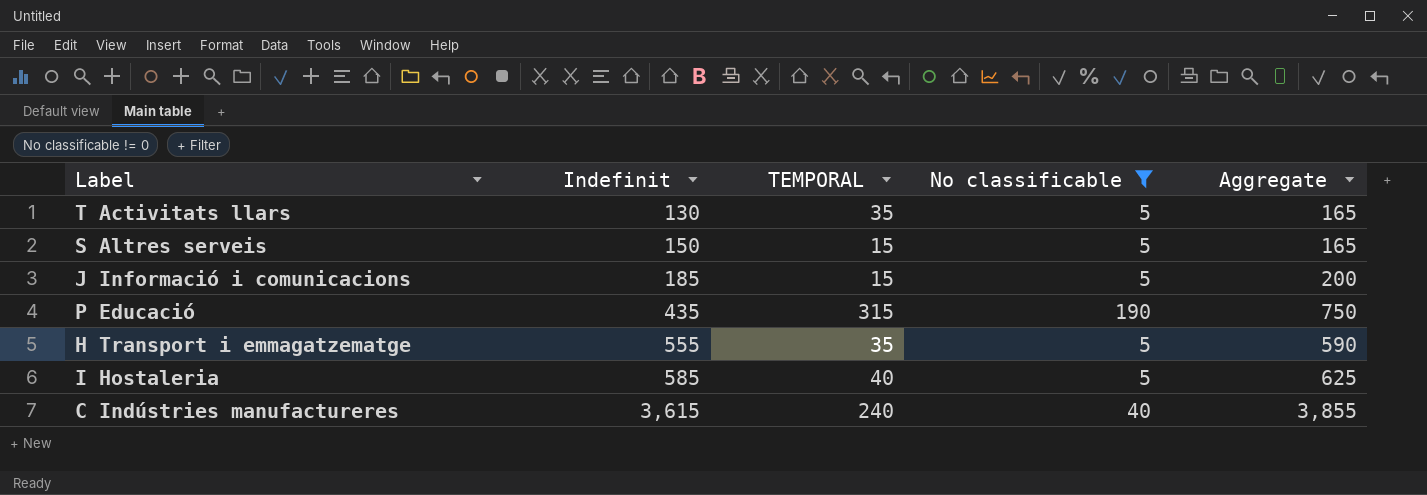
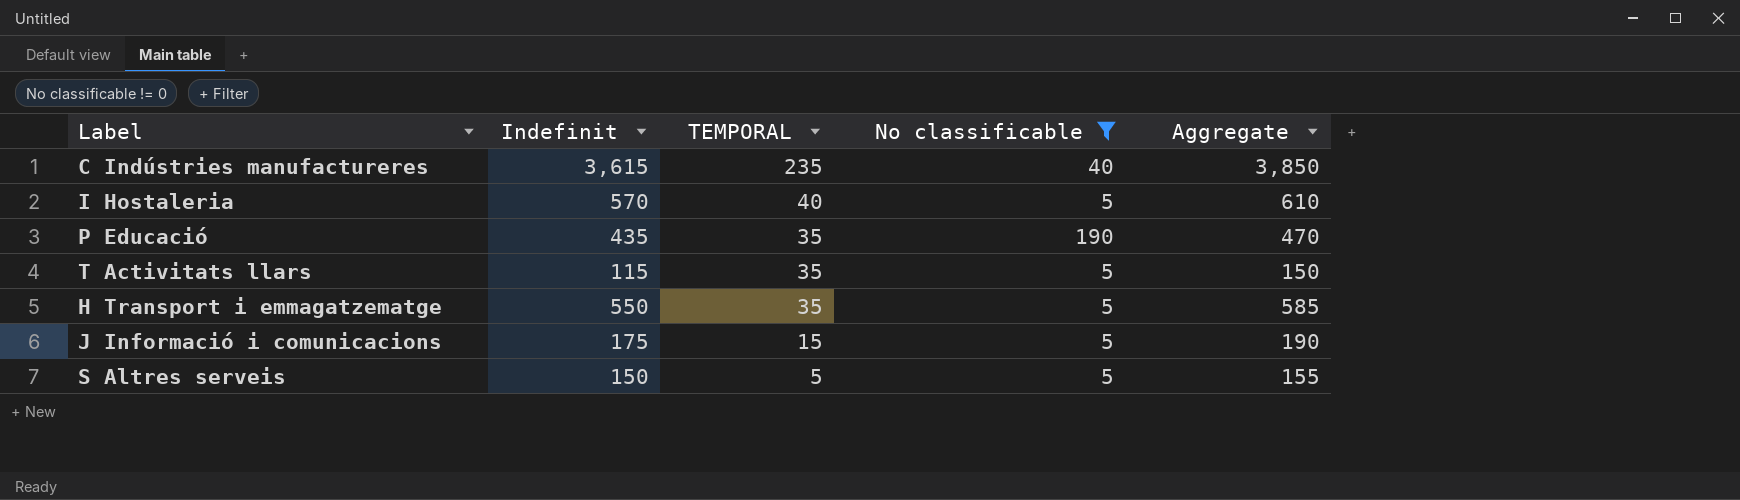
row order: Indefinit ascending -> TEMPORAL descending
C Indústries manufactureres | TEMPORAL: 240 -> 235
C Indústries manufactureres | Aggregate: 3,855 -> 3,850
I Hostaleria | Indefinit: 585 -> 570
I Hostaleria | Aggregate: 625 -> 610
P Educació | TEMPORAL: 315 -> 35
P Educació | Aggregate: 750 -> 470
T Activitats llars | Indefinit: 130 -> 115
T Activitats llars | Aggregate: 165 -> 150
H Transport i emmagatzematge | Indefinit: 555 -> 550
H Transport i emmagatzematge | Aggregate: 590 -> 585
J Informació i comunicacions | Indefinit: 185 -> 175
J Informació i comunicacions | Aggregate: 200 -> 190
S Altres serveis | TEMPORAL: 15 -> 5
S Altres serveis | Aggregate: 165 -> 155

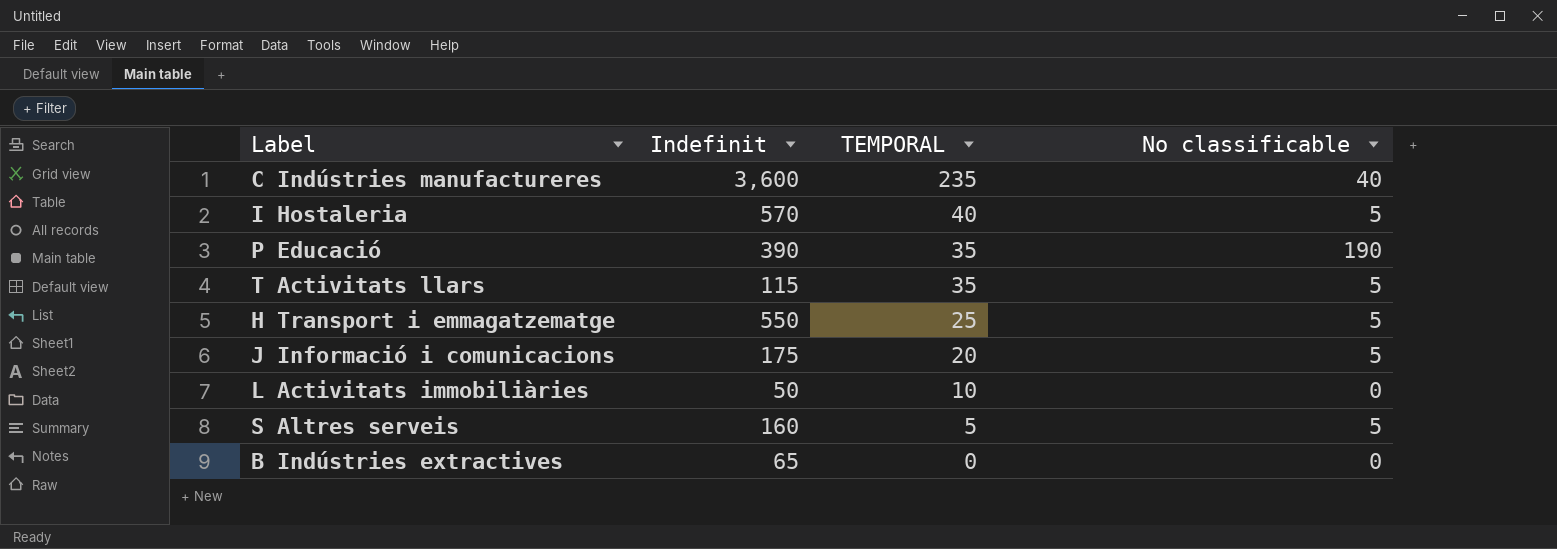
filter: No classificable != 0 -> none
column Aggregate | formula: [Indefinit] + [TEMPORAL] -> none
C Indústries manufactureres | Indefinit: 3,615 -> 3,600
P Educació | Indefinit: 435 -> 390
H Transport i emmagatzematge | TEMPORAL: 35 -> 25
J Informació i comunicacions | TEMPORAL: 15 -> 20
S Altres serveis | Indefinit: 150 -> 160

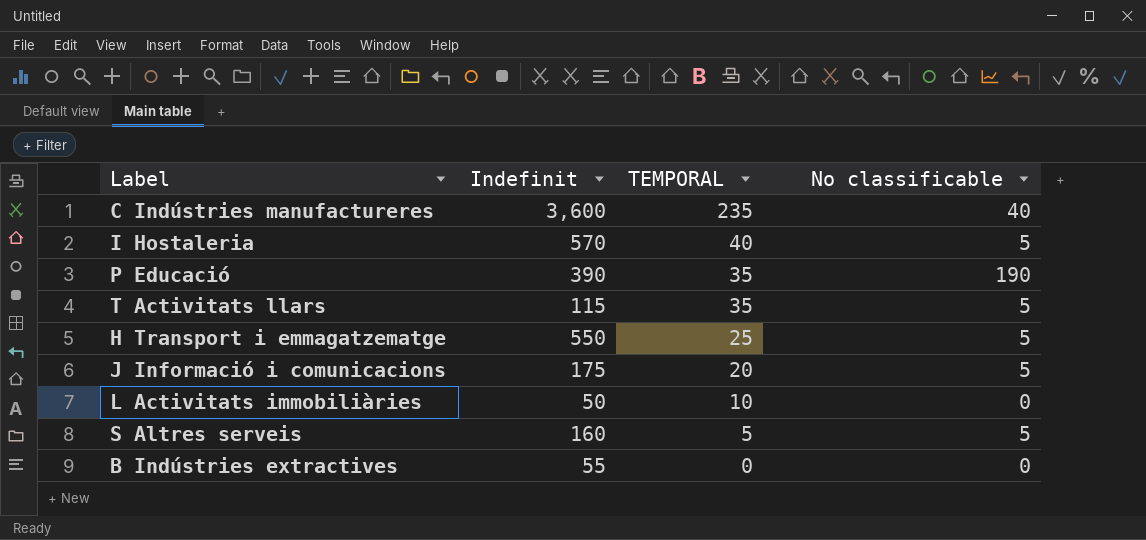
B Indústries extractives | Indefinit: 65 -> 55

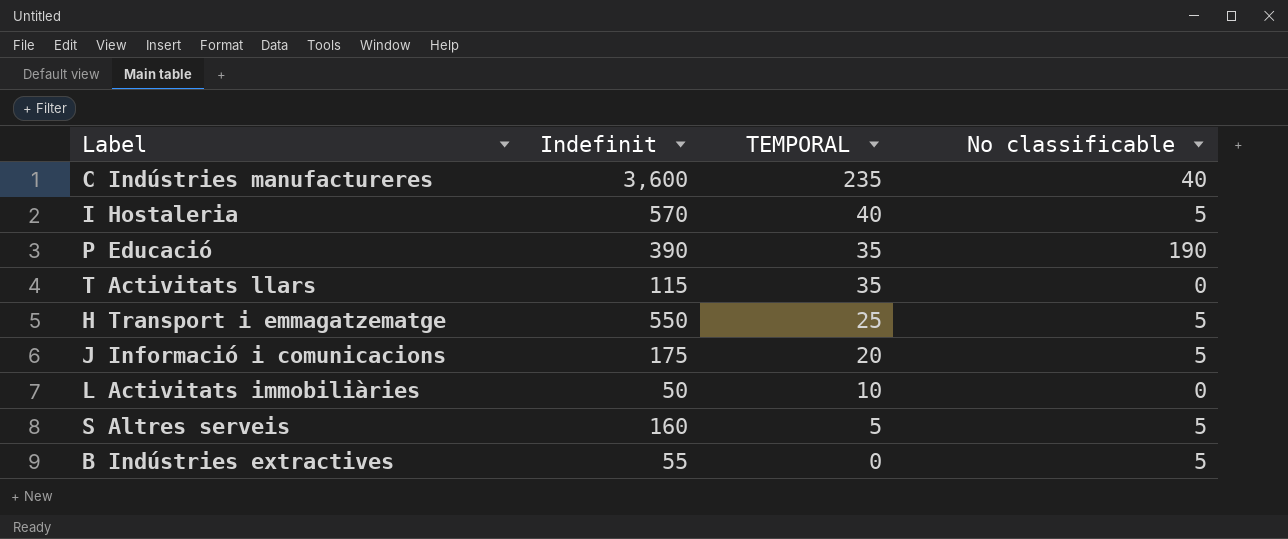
T Activitats llars | No classificable: 5 -> 0
B Indústries extractives | No classificable: 0 -> 5

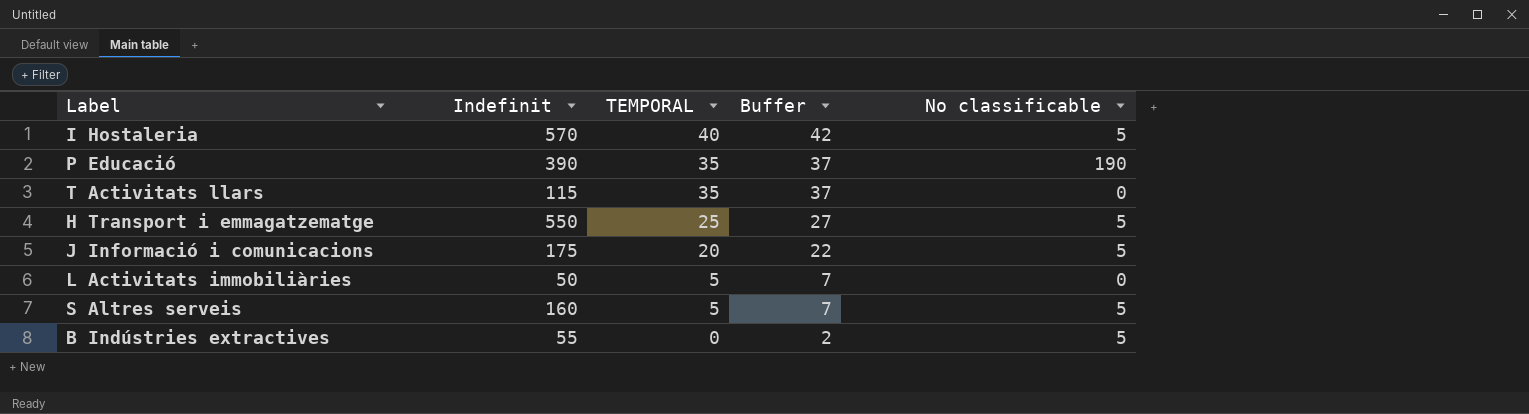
column Buffer | formula: none -> [TEMPORAL] + 2
row C Indústries manufactureres: 3,600 | 235 | 40 -> none
L Activitats immobiliàries | TEMPORAL: 10 -> 5

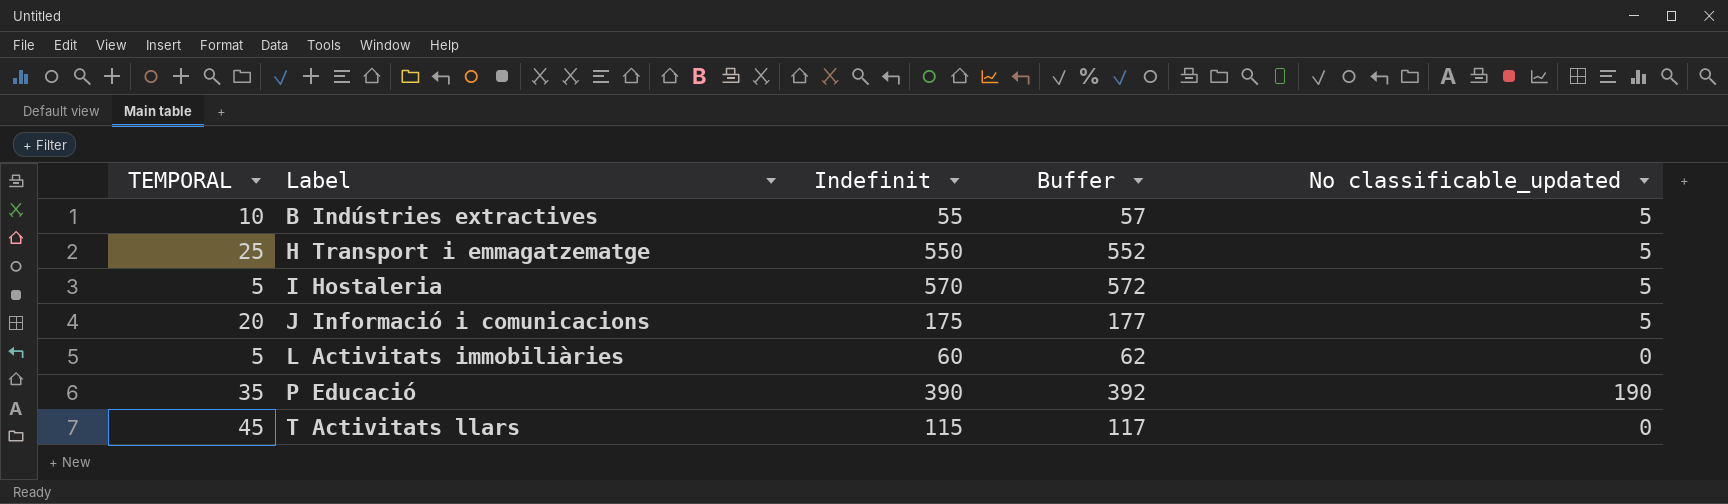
row order: TEMPORAL descending -> Label ascending
column TEMPORAL | position: 3 -> 1
column Buffer | formula: [TEMPORAL] + 2 -> [Indefinit] + 2
column name: No classificable -> No classificable_updated
row S Altres serveis: 160 | 5 | 7 | 5 -> none
B Indústries extractives | TEMPORAL: 0 -> 10
I Hostaleria | TEMPORAL: 40 -> 5
L Activitats immobiliàries | Indefinit: 50 -> 60
T Activitats llars | TEMPORAL: 35 -> 45

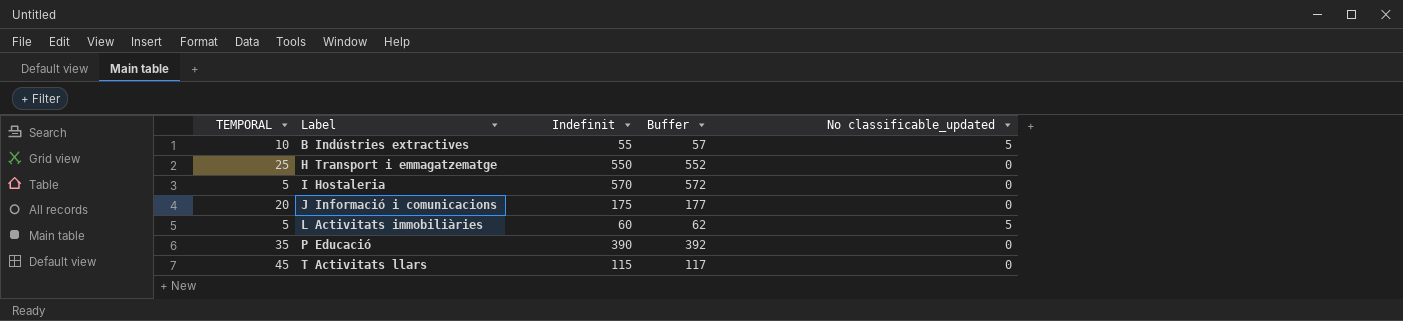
H Transport i emmagatzematge | No classificable_updated: 5 -> 0
I Hostaleria | No classificable_updated: 5 -> 0
J Informació i comunicacions | No classificable_updated: 5 -> 0
L Activitats immobiliàries | No classificable_updated: 0 -> 5
P Educació | No classificable_updated: 190 -> 0

